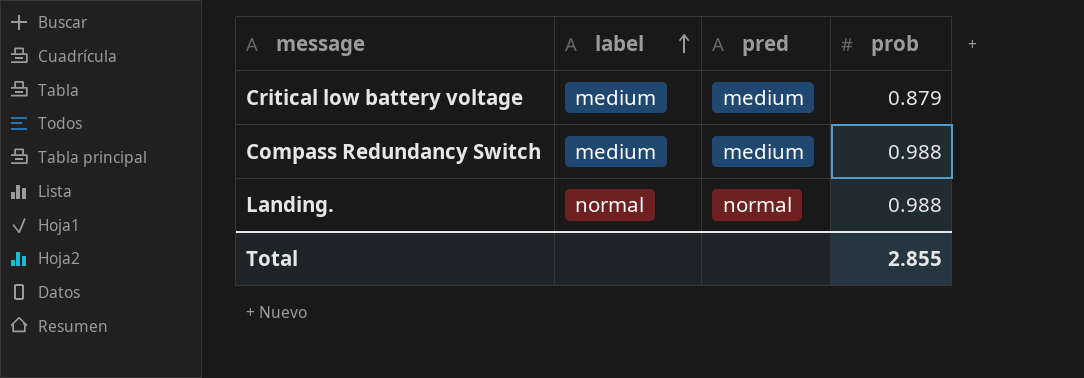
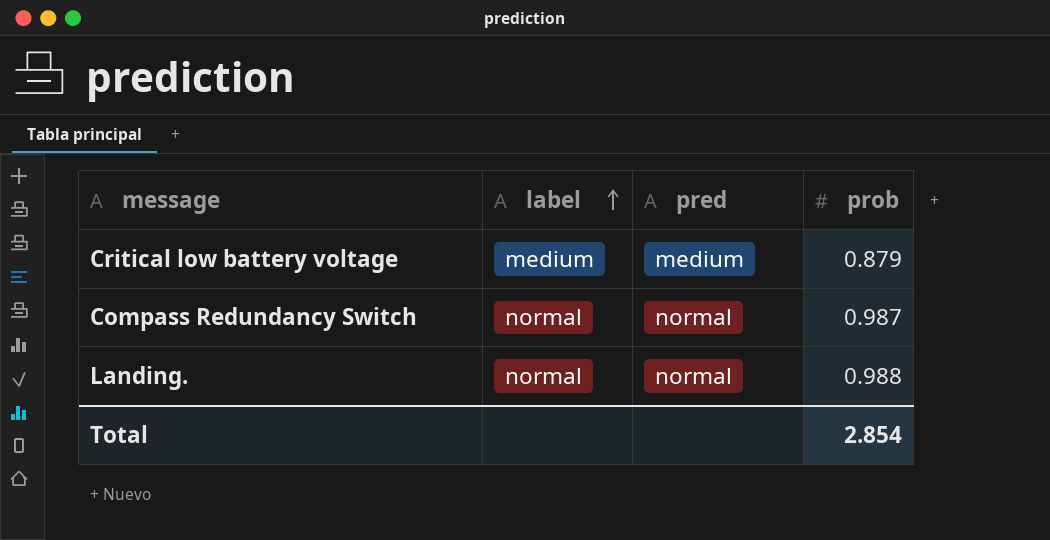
Compass Redundancy Switch | label: medium -> normal
Compass Redundancy Switch | pred: medium -> normal
Compass Redundancy Switch | prob: 0.988 -> 0.987
Total | prob: 2.855 -> 2.854

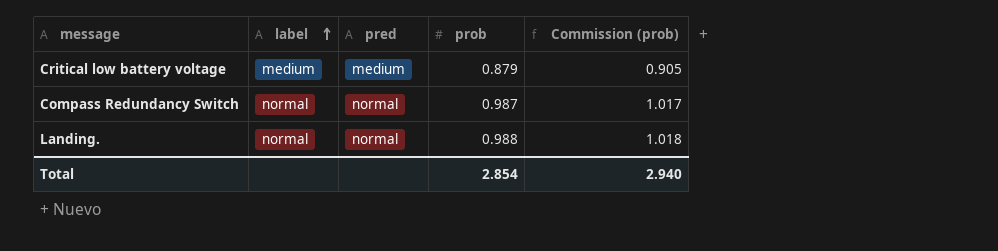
column Commission (prob) | formula: none -> [prob] * 1.03

